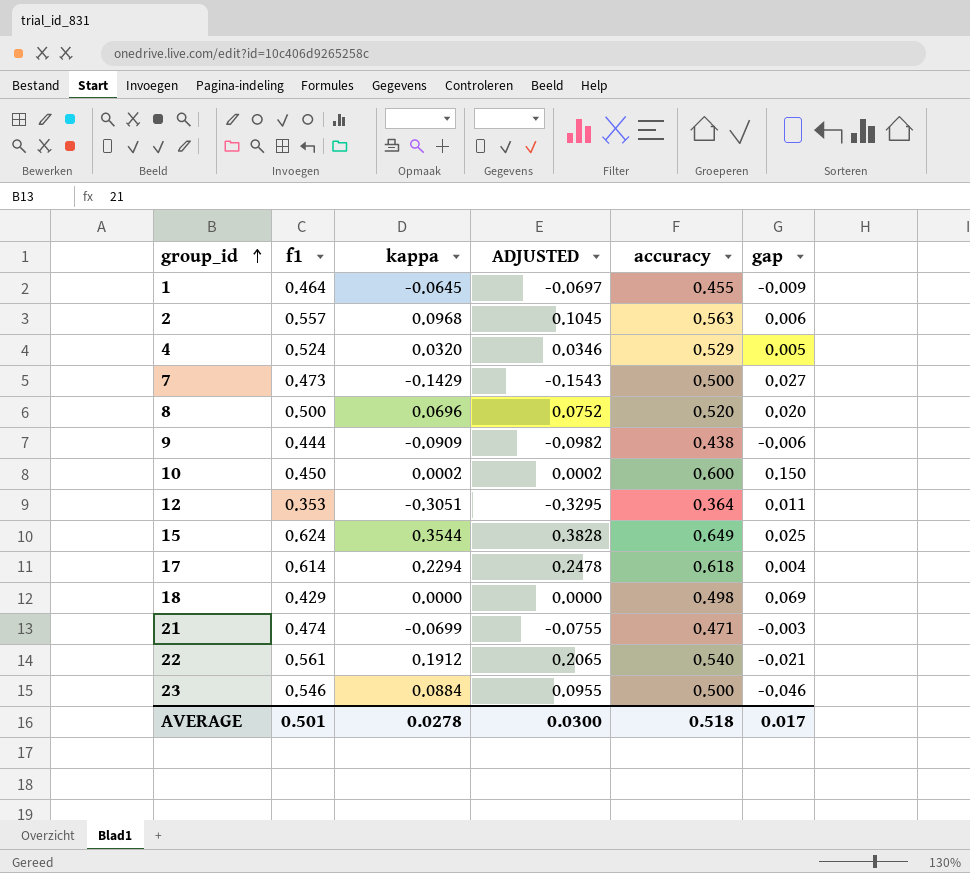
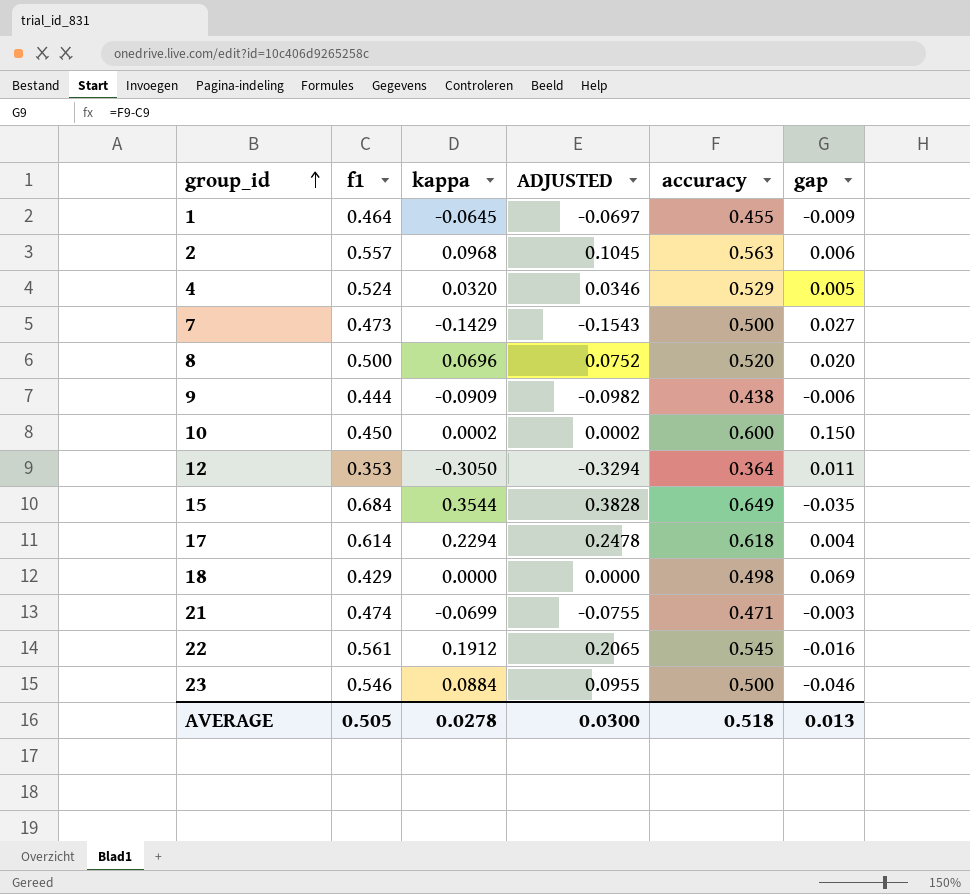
12 | kappa: -0.3051 -> -0.3050
12 | ADJUSTED: -0.3295 -> -0.3294
15 | f1: 0.624 -> 0.684
15 | gap: 0.025 -> -0.035
22 | accuracy: 0.540 -> 0.545
22 | gap: -0.021 -> -0.016
AVERAGE | f1: 0.501 -> 0.505
AVERAGE | gap: 0.017 -> 0.013

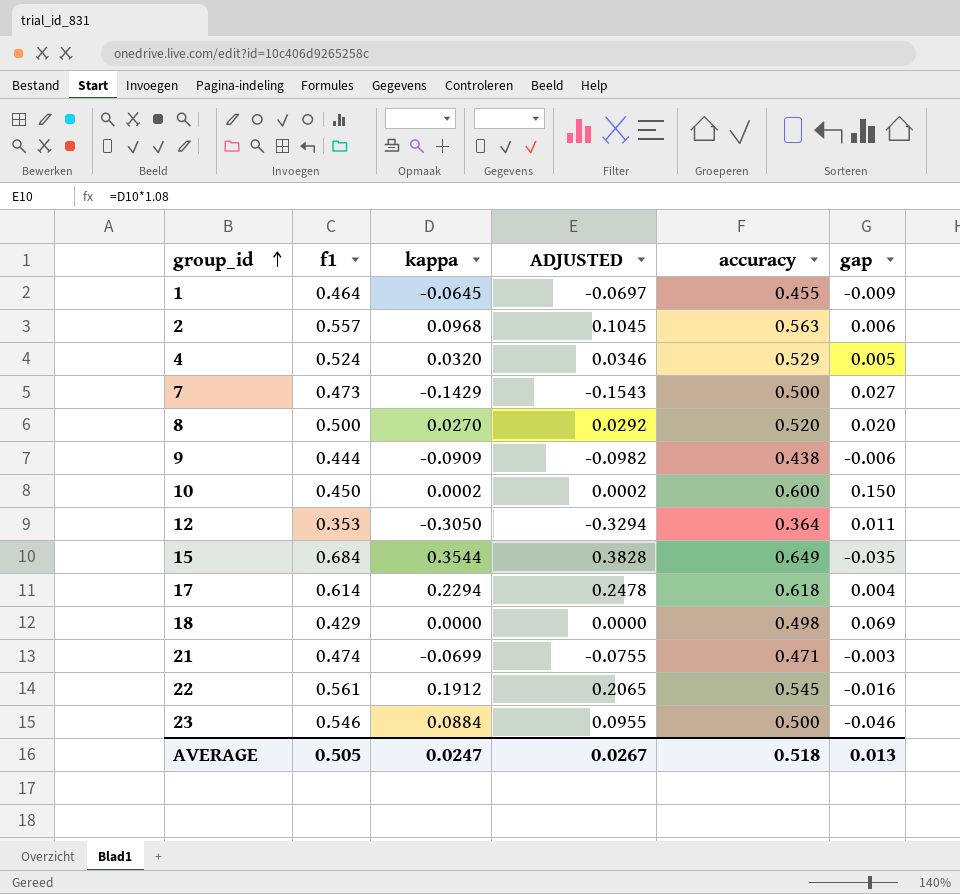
8 | kappa: 0.0696 -> 0.0270
8 | ADJUSTED: 0.0752 -> 0.0292
AVERAGE | kappa: 0.0278 -> 0.0247
AVERAGE | ADJUSTED: 0.0300 -> 0.0267

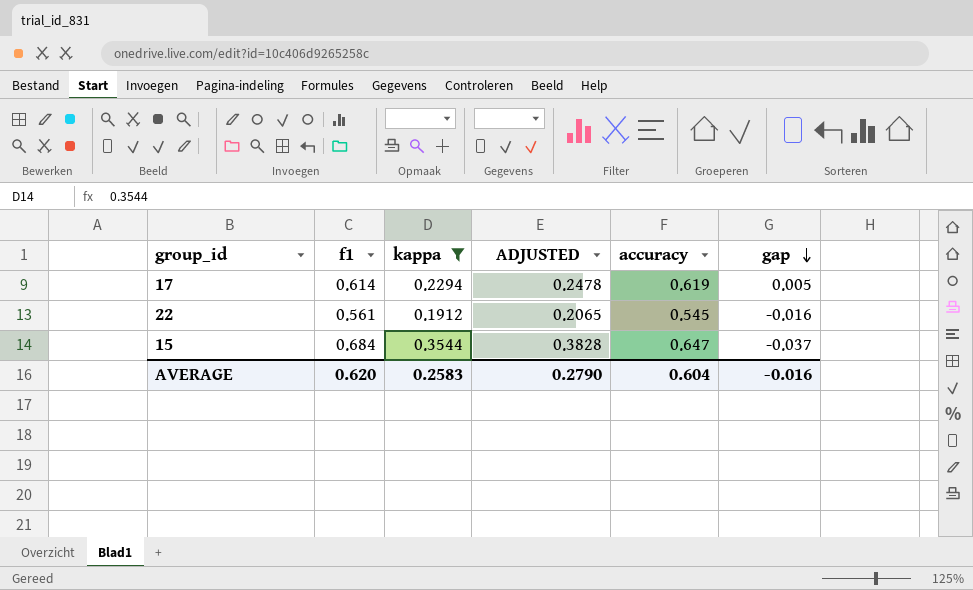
filter: none -> kappa >= 0.1912
row order: group_id ascending -> gap descending
17 | accuracy: 0.618 -> 0.619
17 | gap: 0.004 -> 0.005
15 | accuracy: 0.649 -> 0.647
15 | gap: -0.035 -> -0.037
AVERAGE | f1: 0.505 -> 0.620
AVERAGE | kappa: 0.0247 -> 0.2583
AVERAGE | ADJUSTED: 0.0267 -> 0.2790
AVERAGE | accuracy: 0.518 -> 0.604
AVERAGE | gap: 0.013 -> -0.016

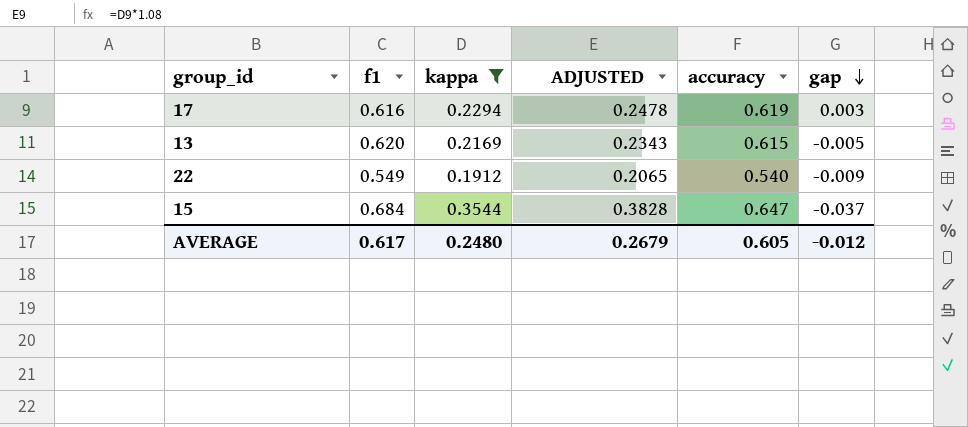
17 | f1: 0.614 -> 0.616
17 | gap: 0.005 -> 0.003
row 13: none -> 0.620 | 0.2169 | 0.2343 | 0.615 | -0.005
22 | f1: 0.561 -> 0.549
22 | accuracy: 0.545 -> 0.540
22 | gap: -0.016 -> -0.009
AVERAGE | f1: 0.620 -> 0.617
AVERAGE | kappa: 0.2583 -> 0.2480
AVERAGE | ADJUSTED: 0.2790 -> 0.2679
AVERAGE | accuracy: 0.604 -> 0.605
AVERAGE | gap: -0.016 -> -0.012

